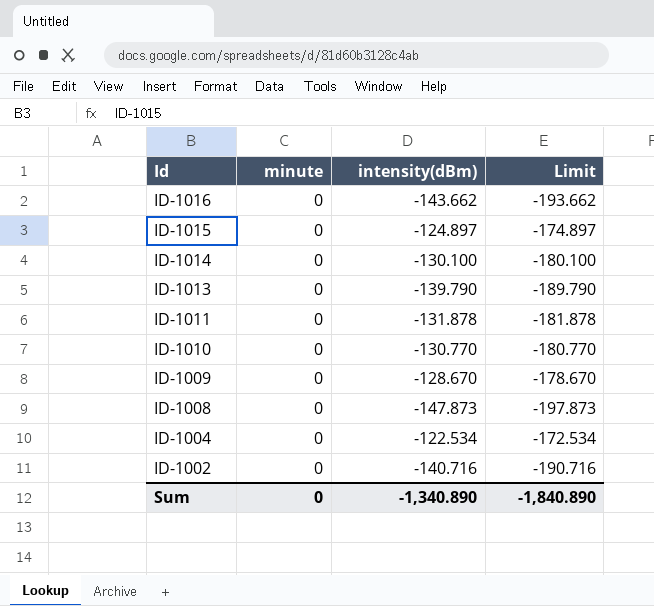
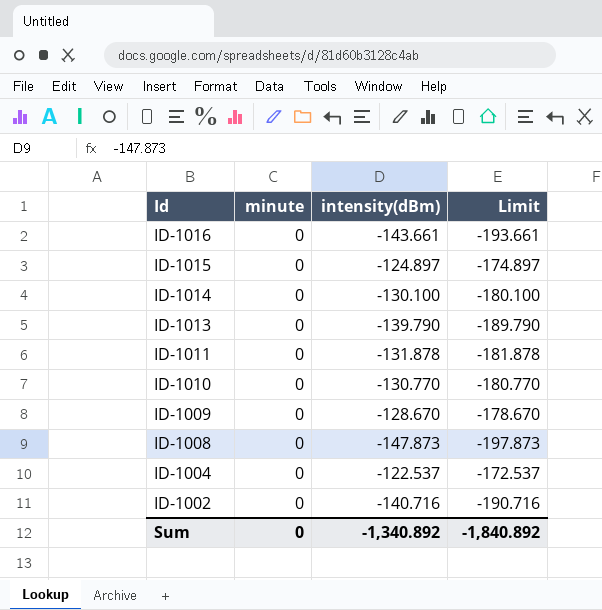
ID-1016 | intensity(dBm): -143.662 -> -143.661
ID-1016 | Limit: -193.662 -> -193.661
ID-1004 | intensity(dBm): -122.534 -> -122.537
ID-1004 | Limit: -172.534 -> -172.537
Sum | intensity(dBm): -1,340.890 -> -1,340.892
Sum | Limit: -1,840.890 -> -1,840.892

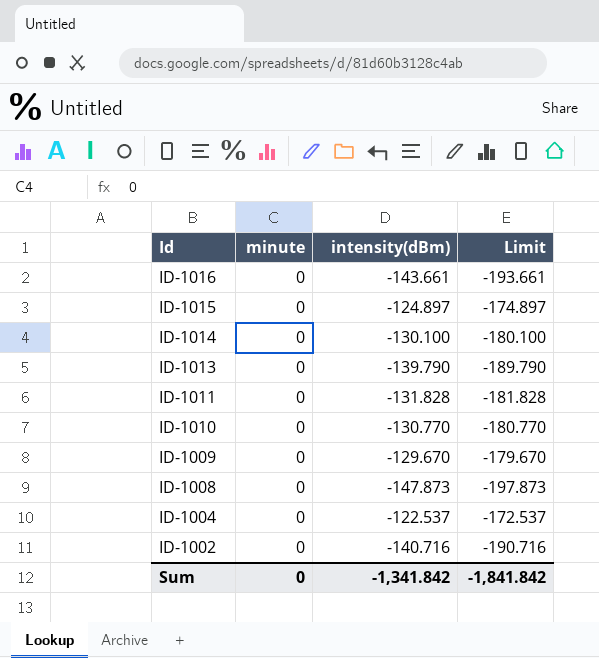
ID-1011 | intensity(dBm): -131.878 -> -131.828
ID-1011 | Limit: -181.878 -> -181.828
ID-1009 | intensity(dBm): -128.670 -> -129.670
ID-1009 | Limit: -178.670 -> -179.670
Sum | intensity(dBm): -1,340.892 -> -1,341.842
Sum | Limit: -1,840.892 -> -1,841.842

